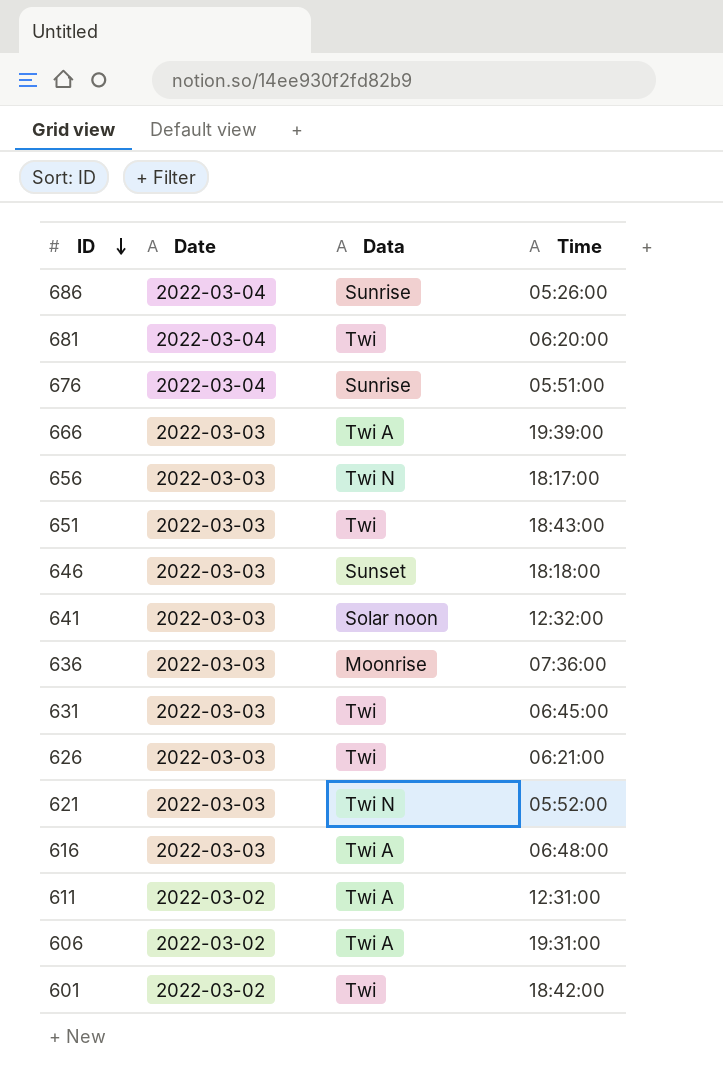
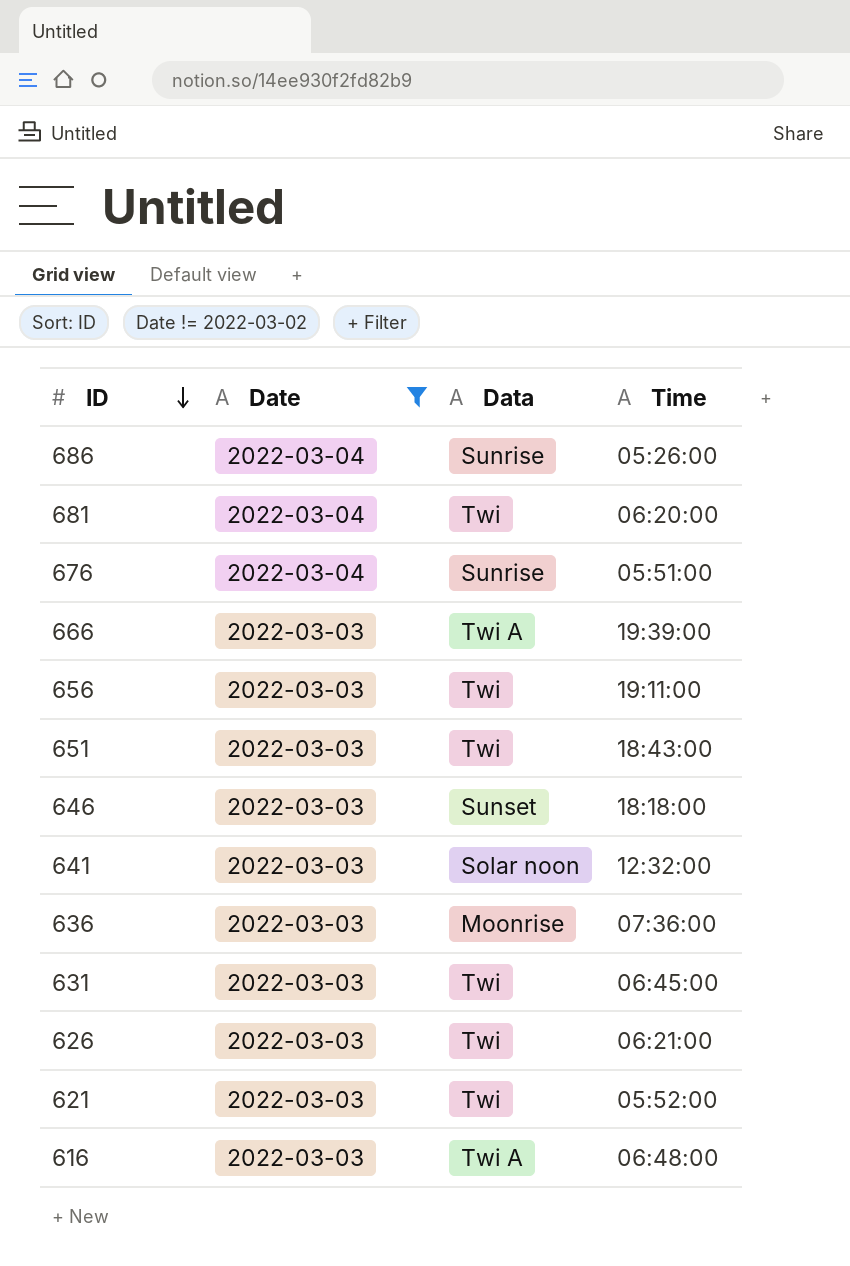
filter: none -> Date != 2022-03-02
656 | Data: Twi N -> Twi
656 | Time: 18:17:00 -> 19:11:00
621 | Data: Twi N -> Twi

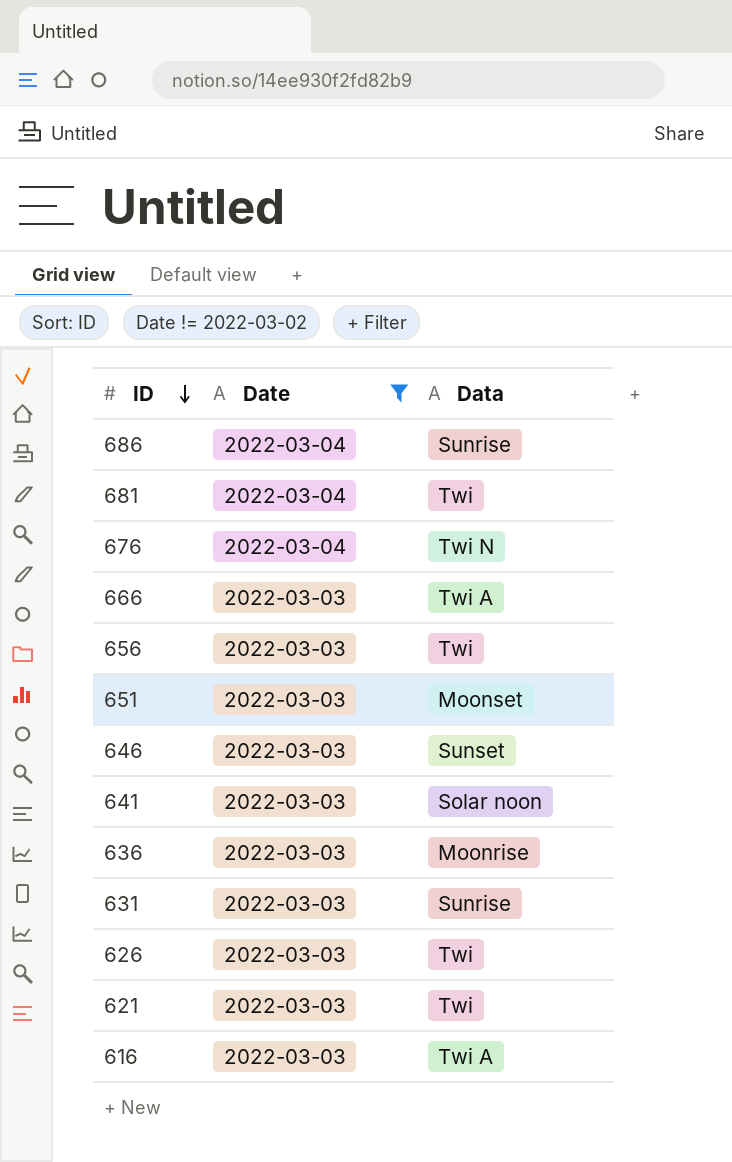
column Time | position: 4 -> none
676 | Data: Sunrise -> Twi N
651 | Data: Twi -> Moonset
631 | Data: Twi -> Sunrise

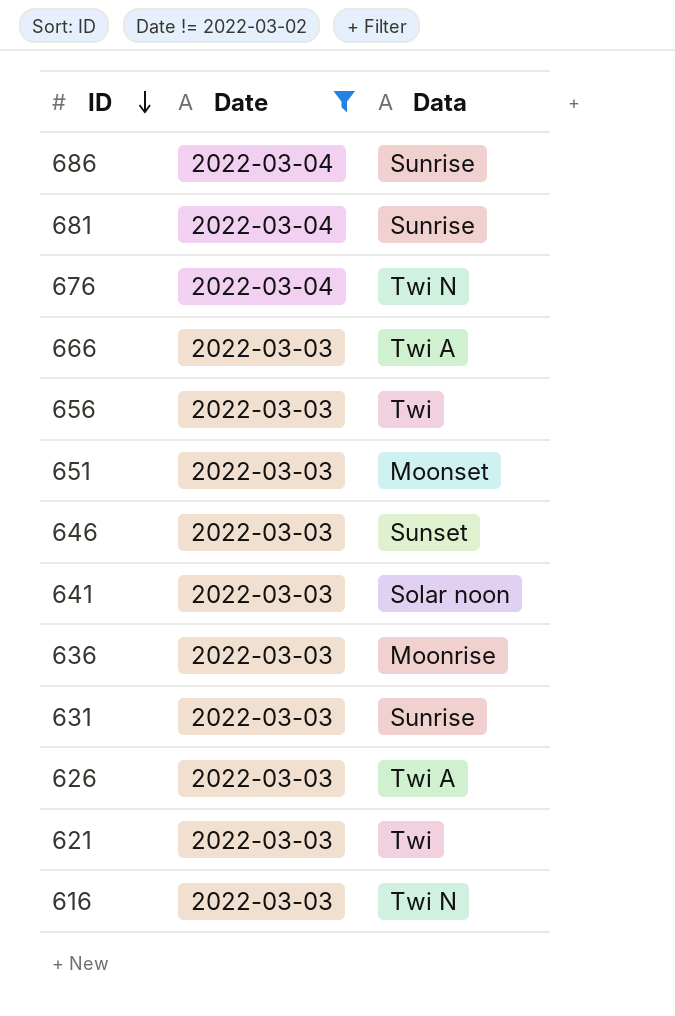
681 | Data: Twi -> Sunrise
626 | Data: Twi -> Twi A
616 | Data: Twi A -> Twi N

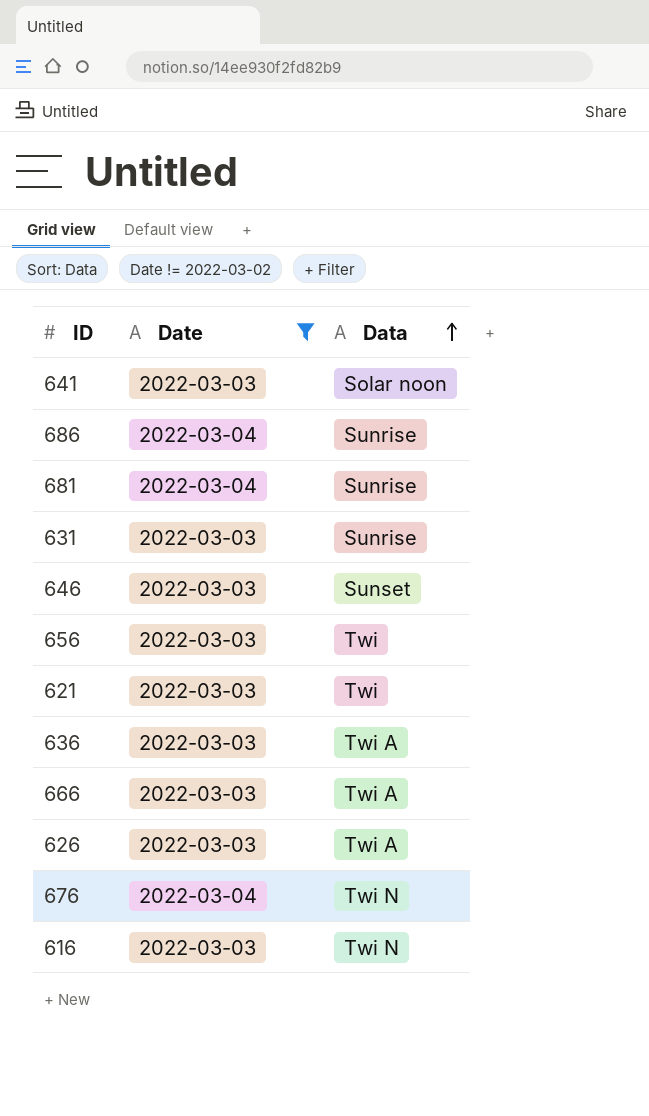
row order: ID descending -> Data ascending
row 651: 2022-03-03 | Moonset -> none
636 | Data: Moonrise -> Twi A

